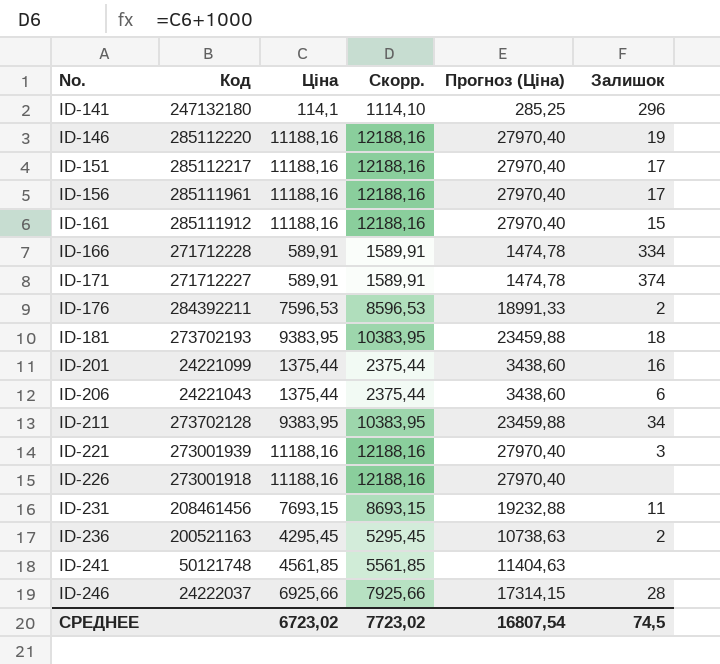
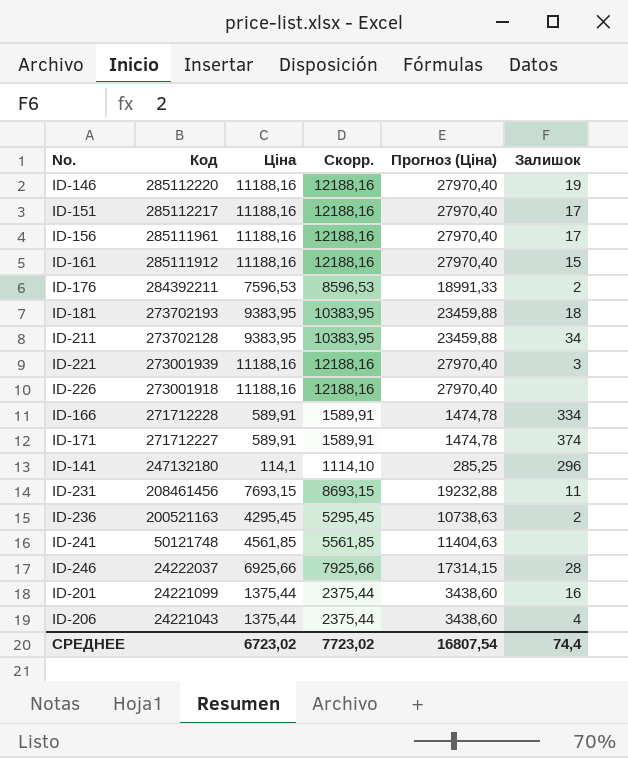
row order: No. ascending -> Код descending
ID-206 | Залишок: 6 -> 4
СРЕДНЕЕ | Залишок: 74,5 -> 74,4

